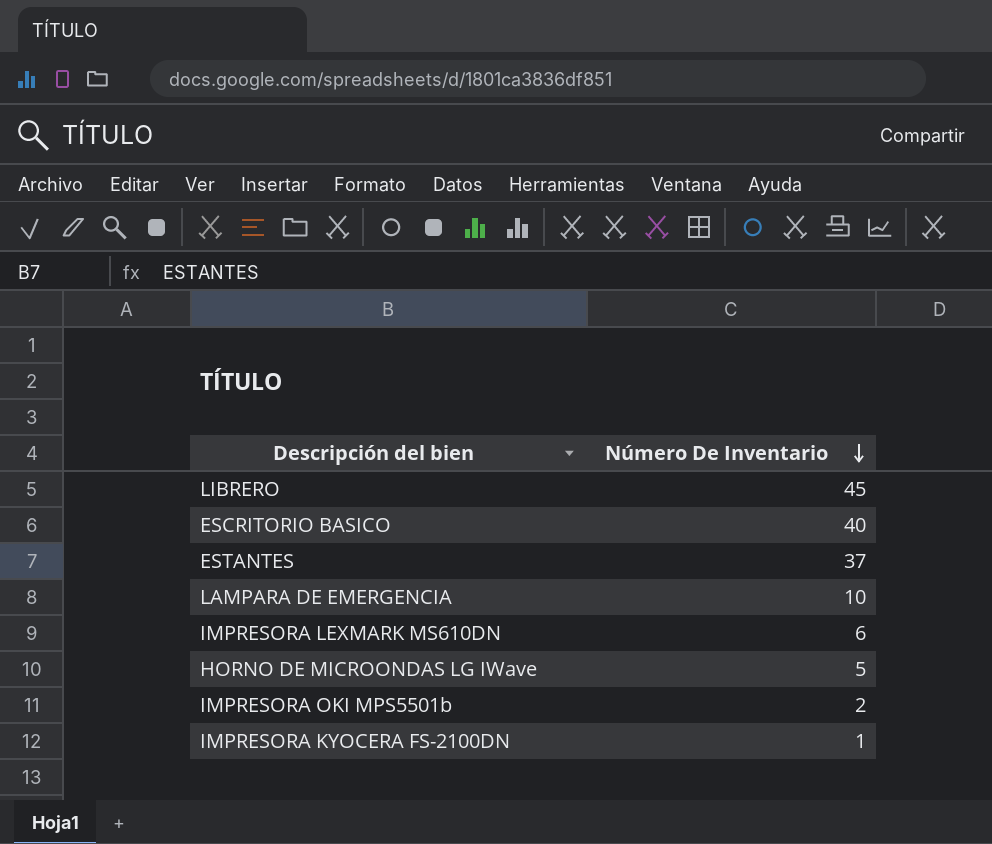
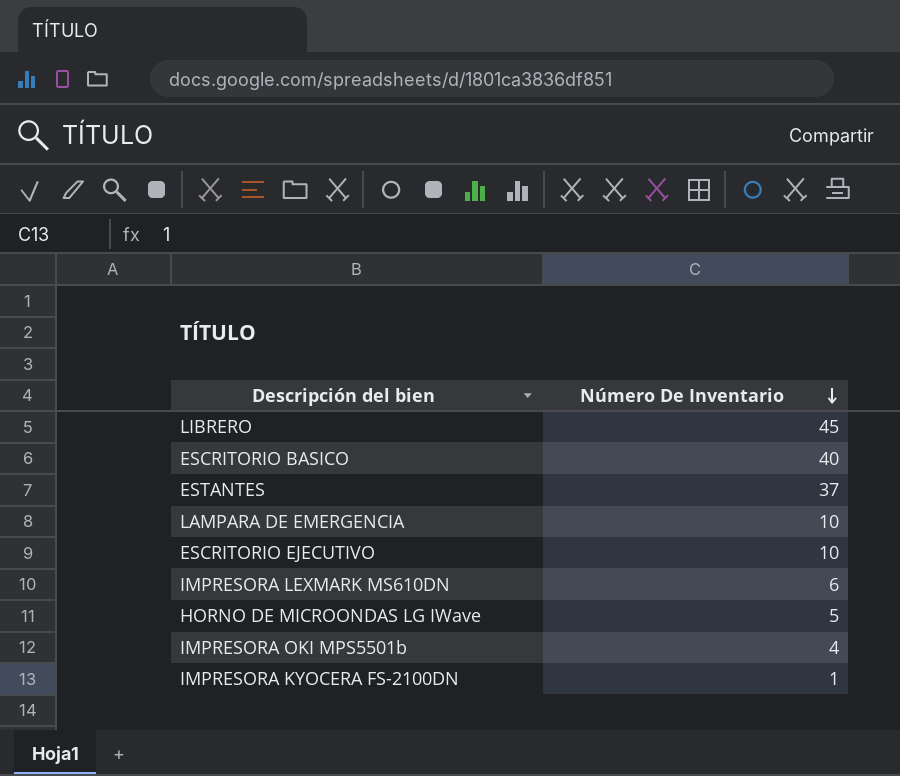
row ESCRITORIO EJECUTIVO: none -> 10
IMPRESORA OKI MPS5501b | Número De Inventario: 2 -> 4

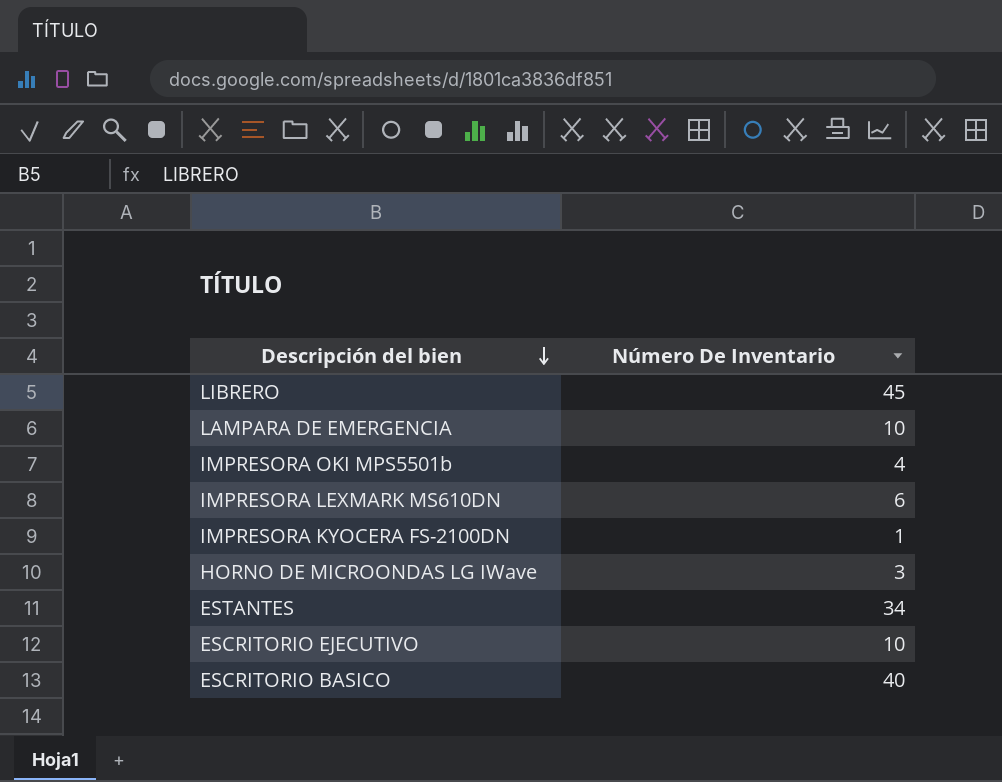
row order: Número De Inventario descending -> Descripción del bien descending
HORNO DE MICROONDAS LG IWave | Número De Inventario: 5 -> 3
ESTANTES | Número De Inventario: 37 -> 34

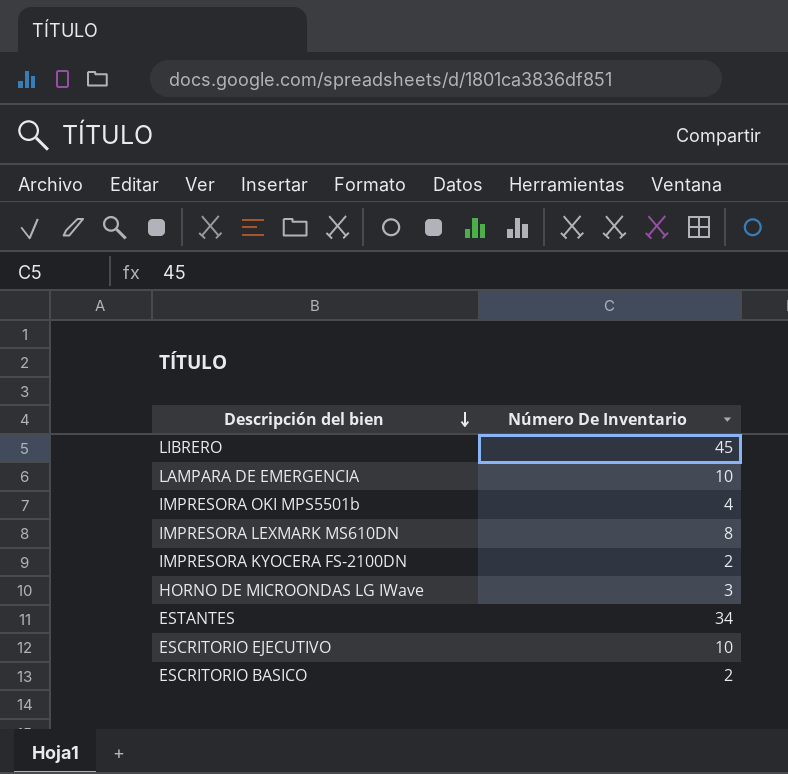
IMPRESORA LEXMARK MS610DN | Número De Inventario: 6 -> 8
IMPRESORA KYOCERA FS-2100DN | Número De Inventario: 1 -> 2
ESCRITORIO BASICO | Número De Inventario: 40 -> 2

